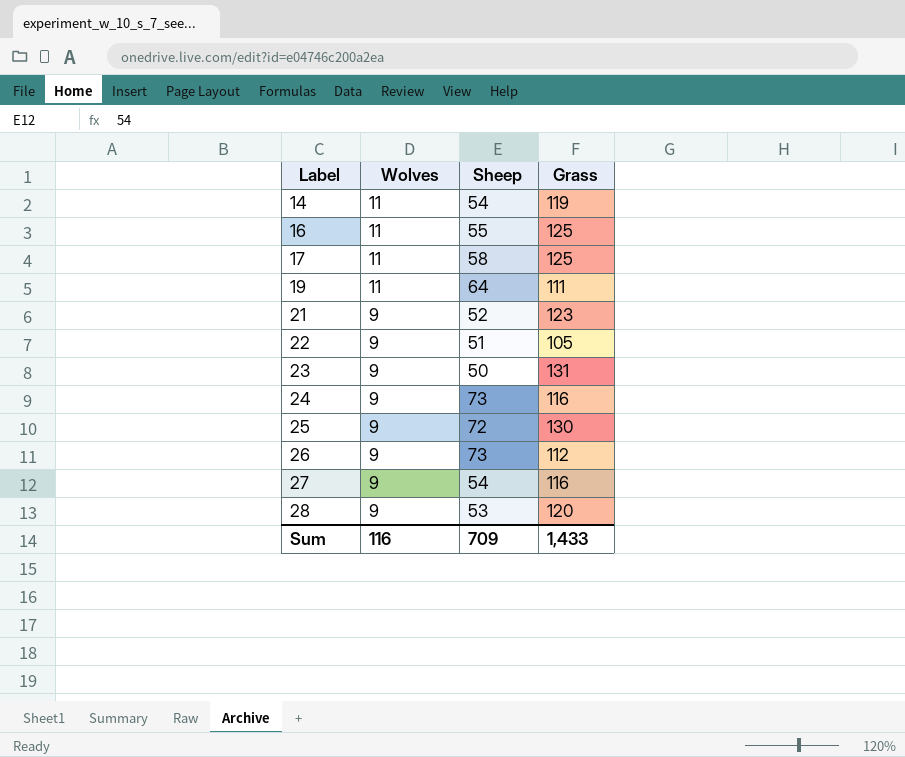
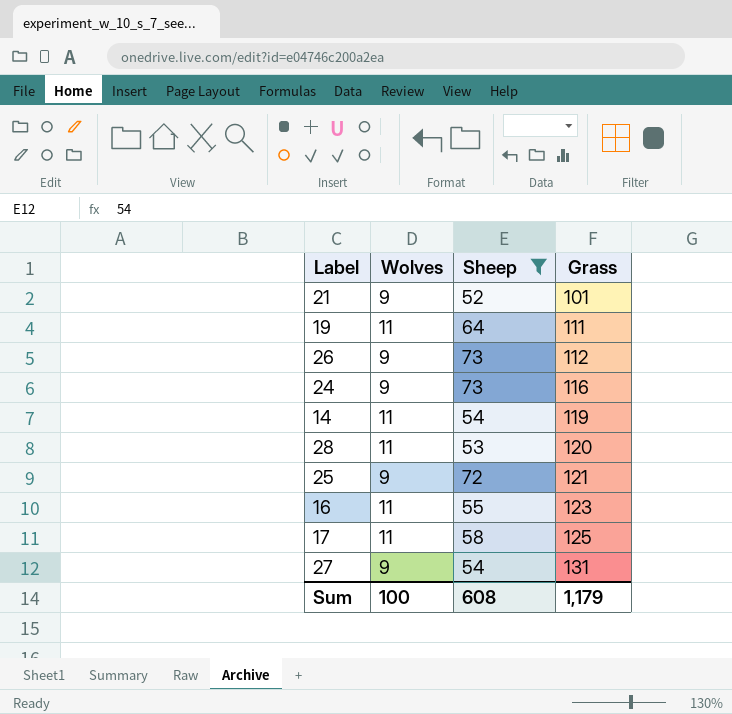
filter: none -> Sheep >= 52
row order: Label ascending -> Grass ascending
21 | Grass: 123 -> 101
28 | Wolves: 9 -> 11
25 | Grass: 130 -> 121
16 | Grass: 125 -> 123
27 | Grass: 116 -> 131
Sum | Wolves: 116 -> 100
Sum | Sheep: 709 -> 608
Sum | Grass: 1,433 -> 1,179

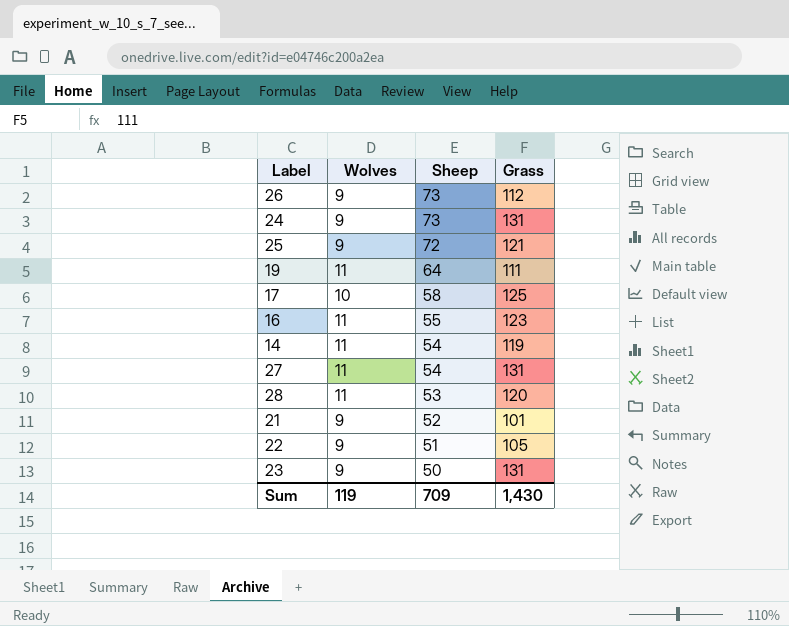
filter: Sheep >= 52 -> none
row order: Grass ascending -> Sheep descending
24 | Grass: 116 -> 131
17 | Wolves: 11 -> 10
27 | Wolves: 9 -> 11
Sum | Wolves: 100 -> 119
Sum | Sheep: 608 -> 709
Sum | Grass: 1,179 -> 1,430

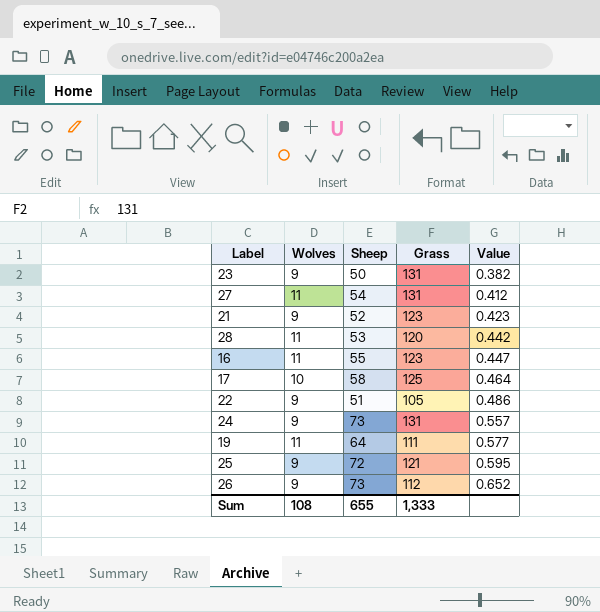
row order: Sheep descending -> Value ascending
column Value | formula: none -> [Sheep] / [Grass]
row 14: 11 | 54 | 119 -> none
21 | Grass: 101 -> 123
Sum | Wolves: 119 -> 108
Sum | Sheep: 709 -> 655
Sum | Grass: 1,430 -> 1,333

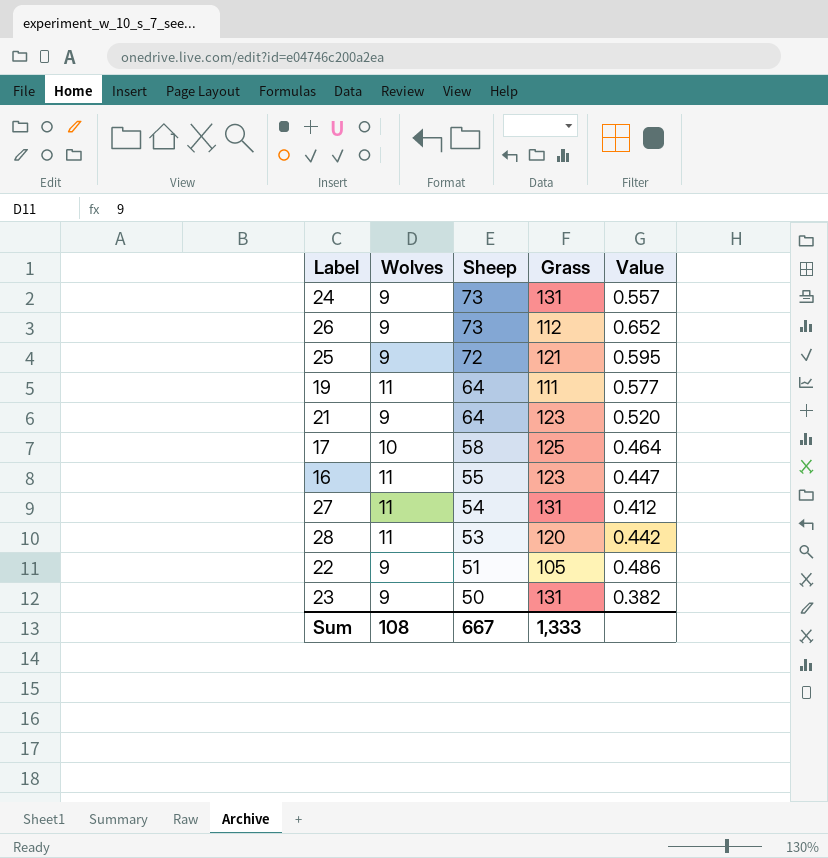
row order: Value ascending -> Sheep descending
21 | Sheep: 52 -> 64
21 | Value: 0.423 -> 0.520
Sum | Sheep: 655 -> 667

